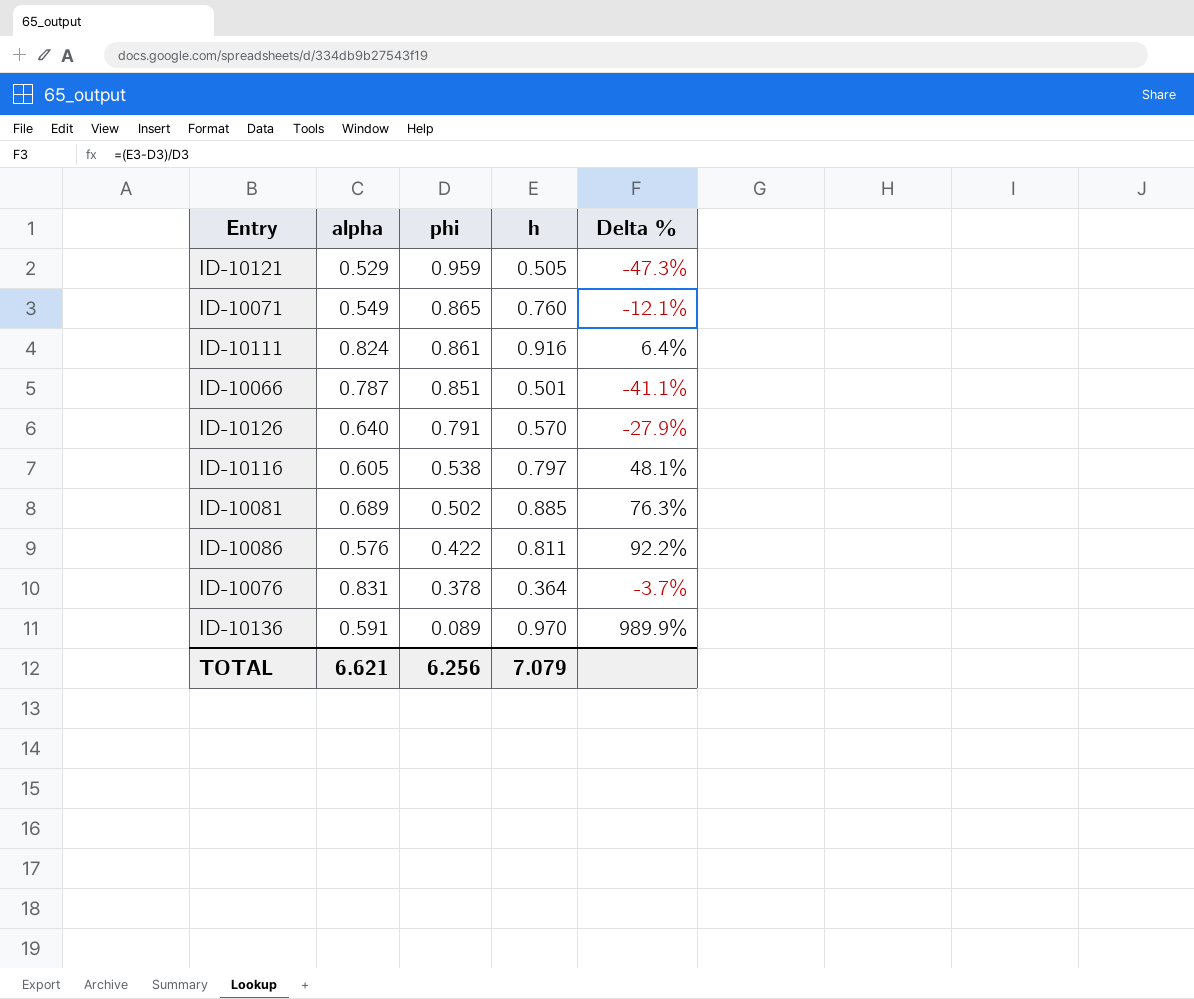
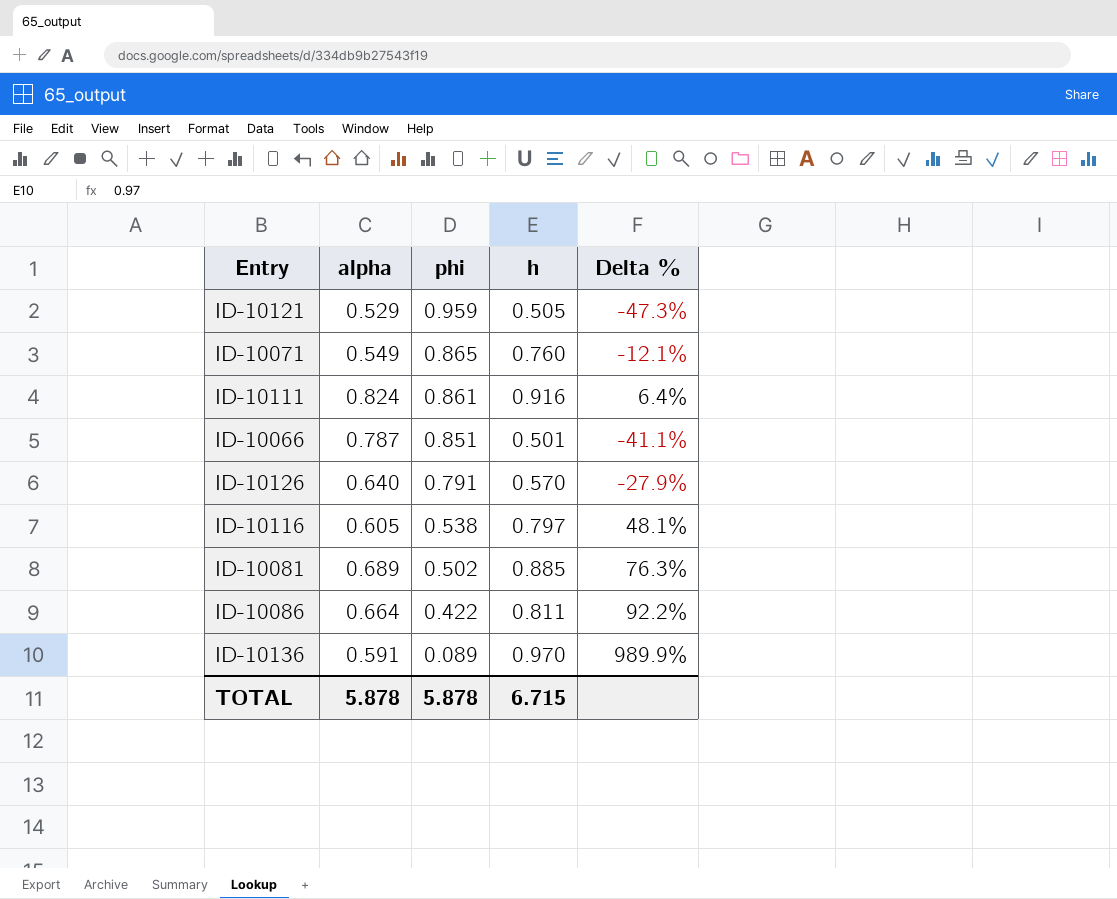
row ID-10076: 0.831 | 0.378 | 0.364 | -3.7% -> none
ID-10086 | alpha: 0.576 -> 0.664
TOTAL | alpha: 6.621 -> 5.878
TOTAL | phi: 6.256 -> 5.878
TOTAL | h: 7.079 -> 6.715

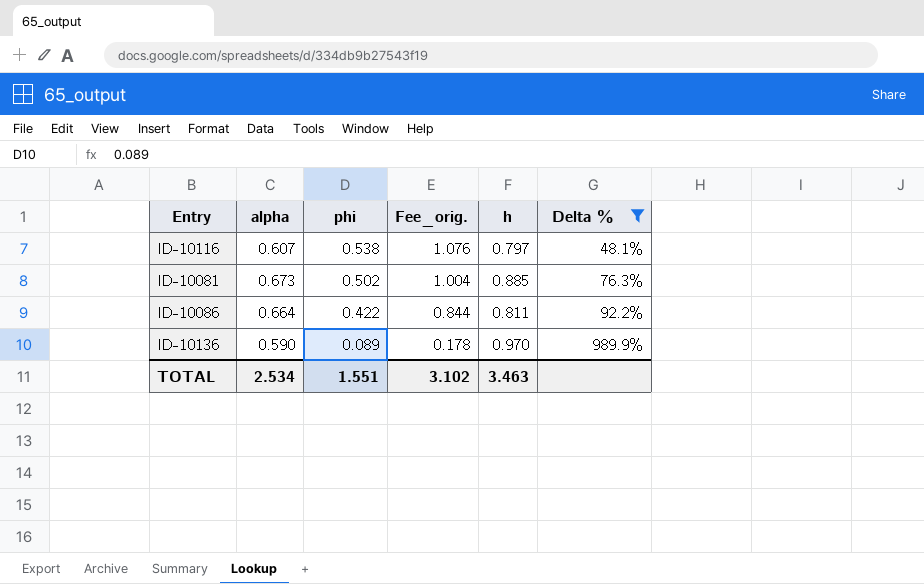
filter: none -> Delta % >= 48.1%
column Fee_orig. | formula: none -> [phi] * 2
ID-10116 | alpha: 0.605 -> 0.607
ID-10081 | alpha: 0.689 -> 0.673
ID-10136 | alpha: 0.591 -> 0.590
TOTAL | alpha: 5.878 -> 2.534
TOTAL | phi: 5.878 -> 1.551
TOTAL | h: 6.715 -> 3.463

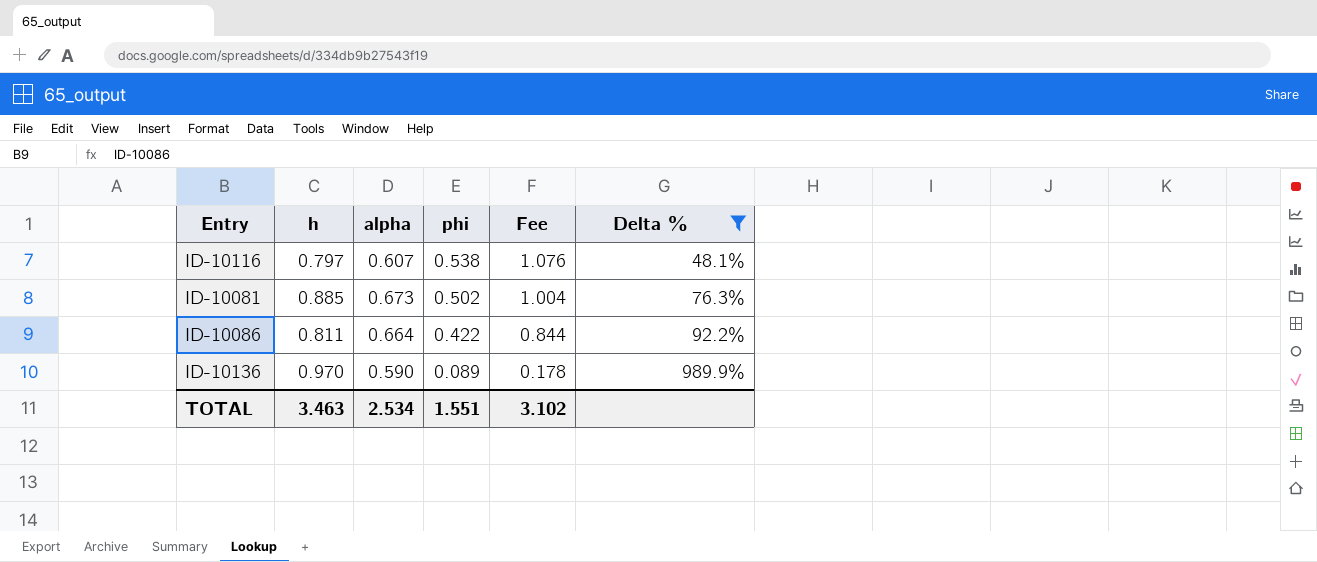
column h | position: 5 -> 2
column name: Fee_orig. -> Fee

